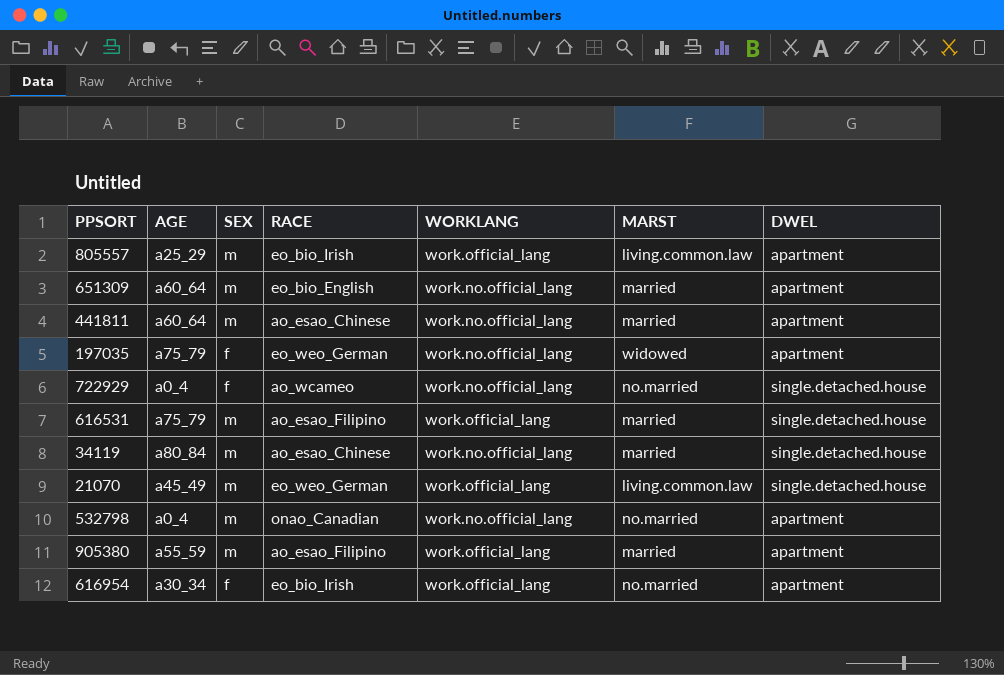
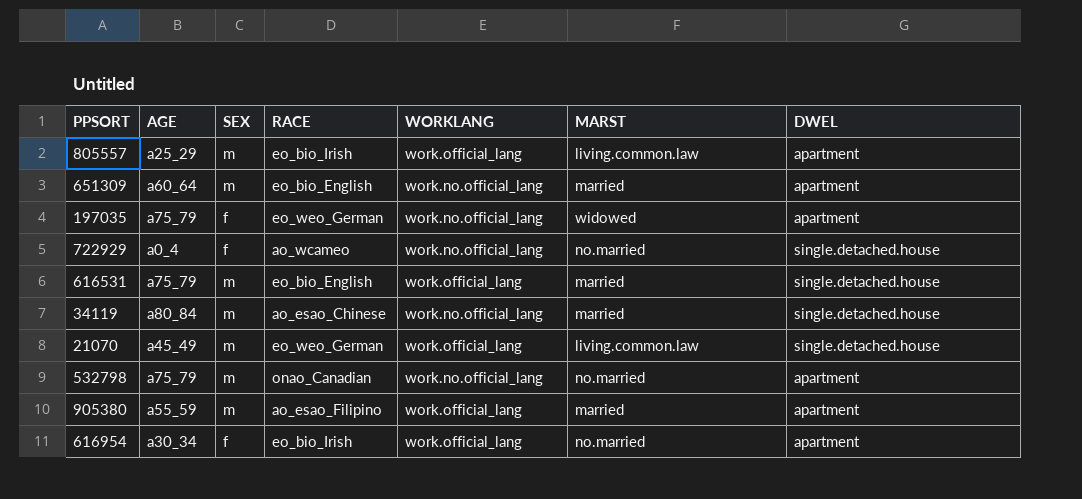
row 441811: a60_64 | m | ao_esao_Chinese | work.no.official_lang | married | apartment -> none
616531 | RACE: ao_esao_Filipino -> eo_bio_English
532798 | AGE: a0_4 -> a75_79

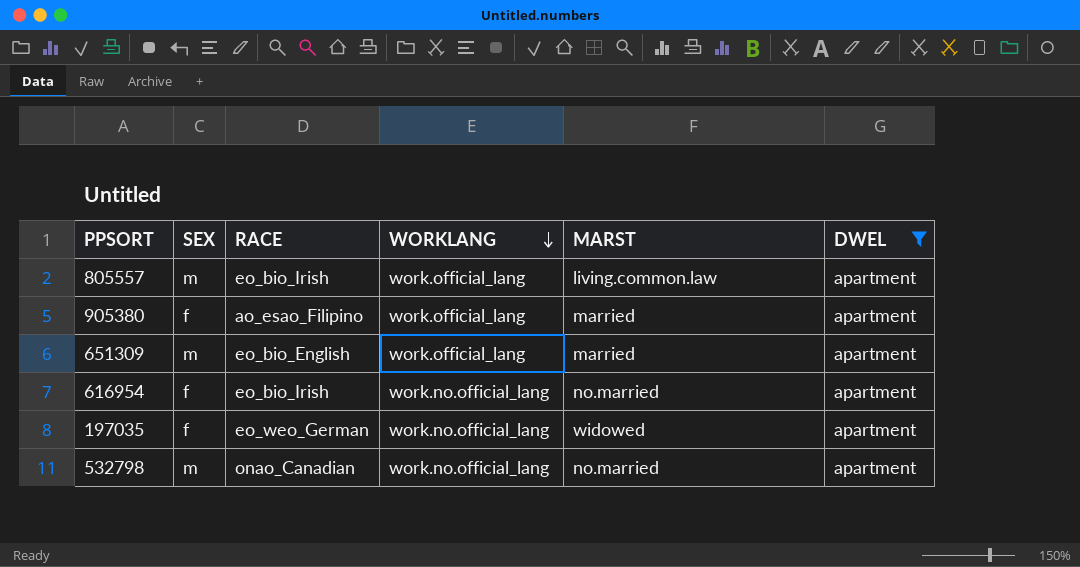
filter: none -> DWEL = apartment
row order: none -> WORKLANG descending
column AGE | position: 2 -> none
905380 | SEX: m -> f
651309 | WORKLANG: work.no.official_lang -> work.official_lang
616954 | WORKLANG: work.official_lang -> work.no.official_lang

